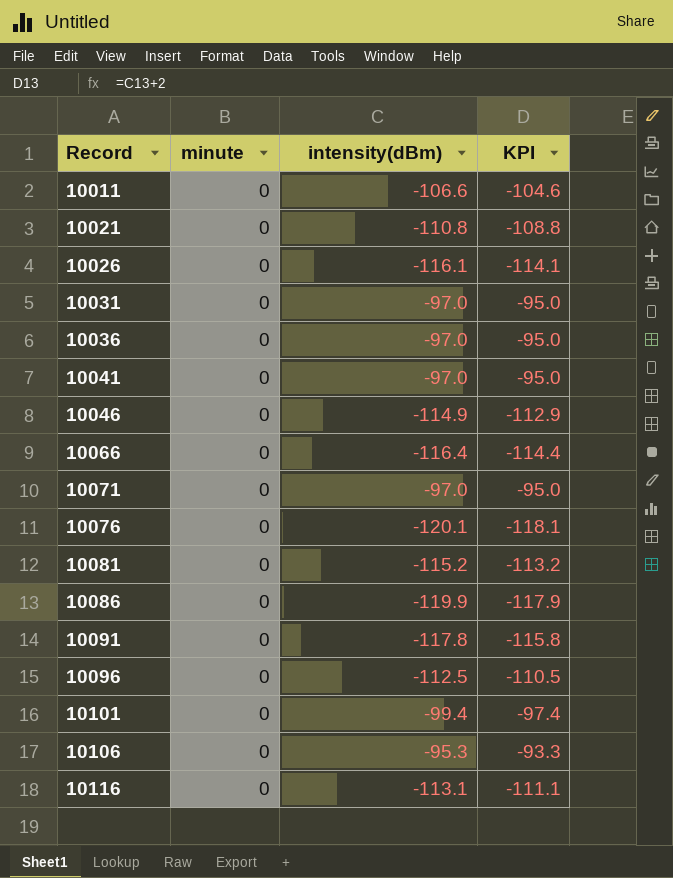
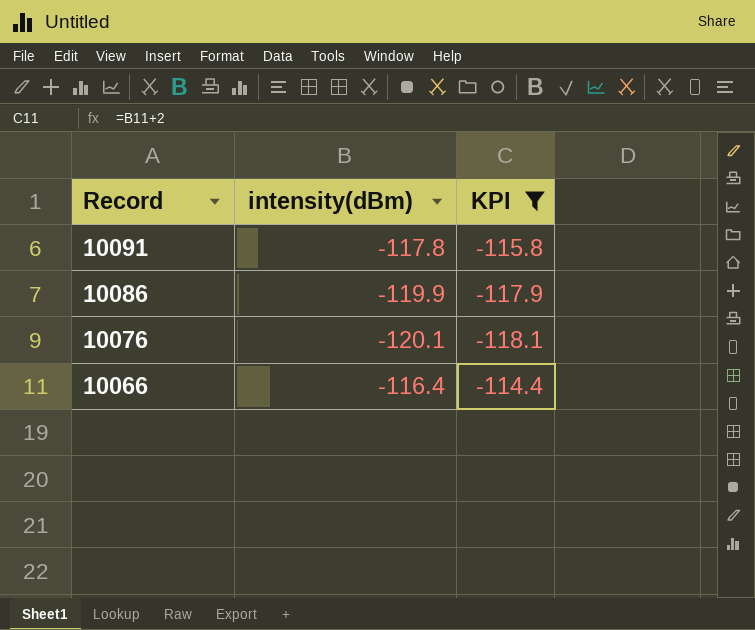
filter: none -> KPI <= -114.4
row order: Record ascending -> Record descending
column minute | position: 2 -> none

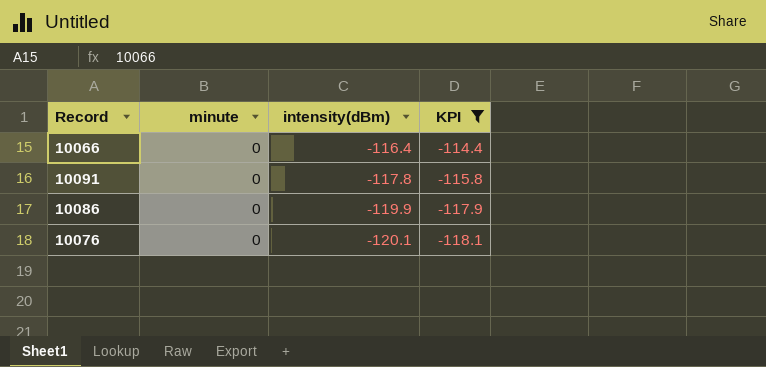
row order: Record descending -> intensity(dBm) descending
column minute | position: none -> 2

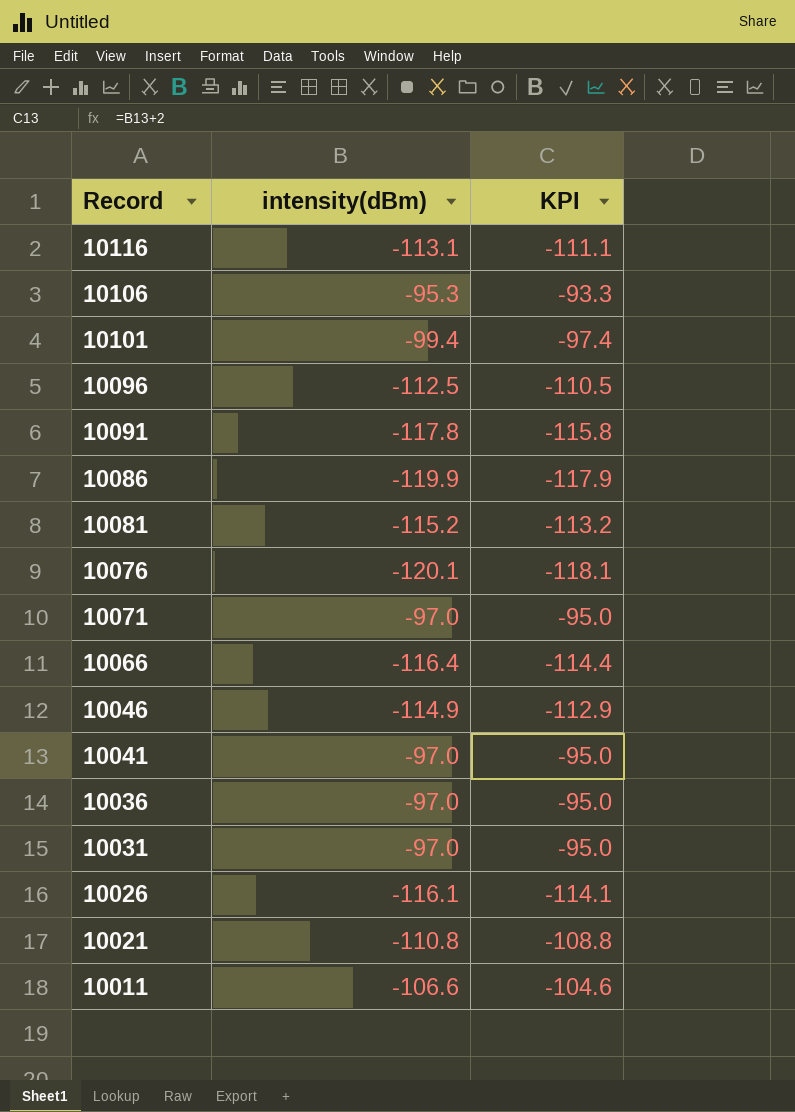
filter: KPI <= -114.4 -> none
row order: intensity(dBm) descending -> Record descending
column minute | position: 2 -> none

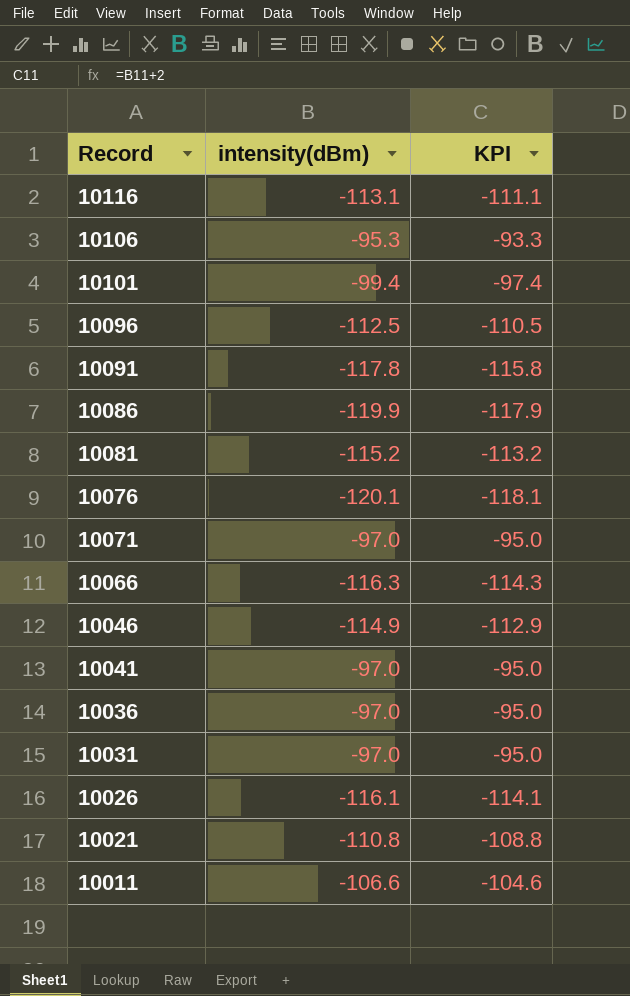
10066 | intensity(dBm): -116.4 -> -116.3
10066 | KPI: -114.4 -> -114.3

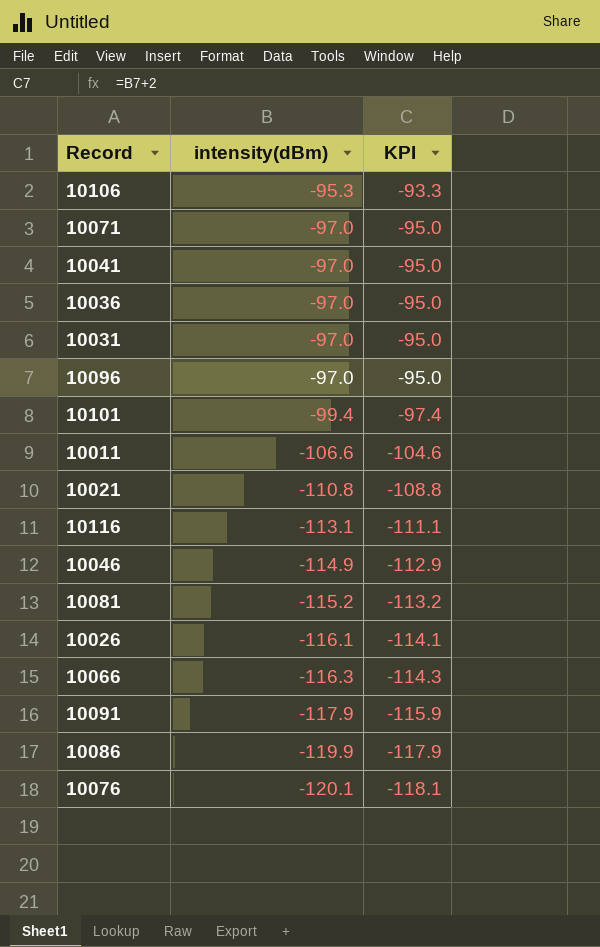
row order: Record descending -> intensity(dBm) descending
10096 | intensity(dBm): -112.5 -> -97.0
10096 | KPI: -110.5 -> -95.0
10091 | intensity(dBm): -117.8 -> -117.9
10091 | KPI: -115.8 -> -115.9

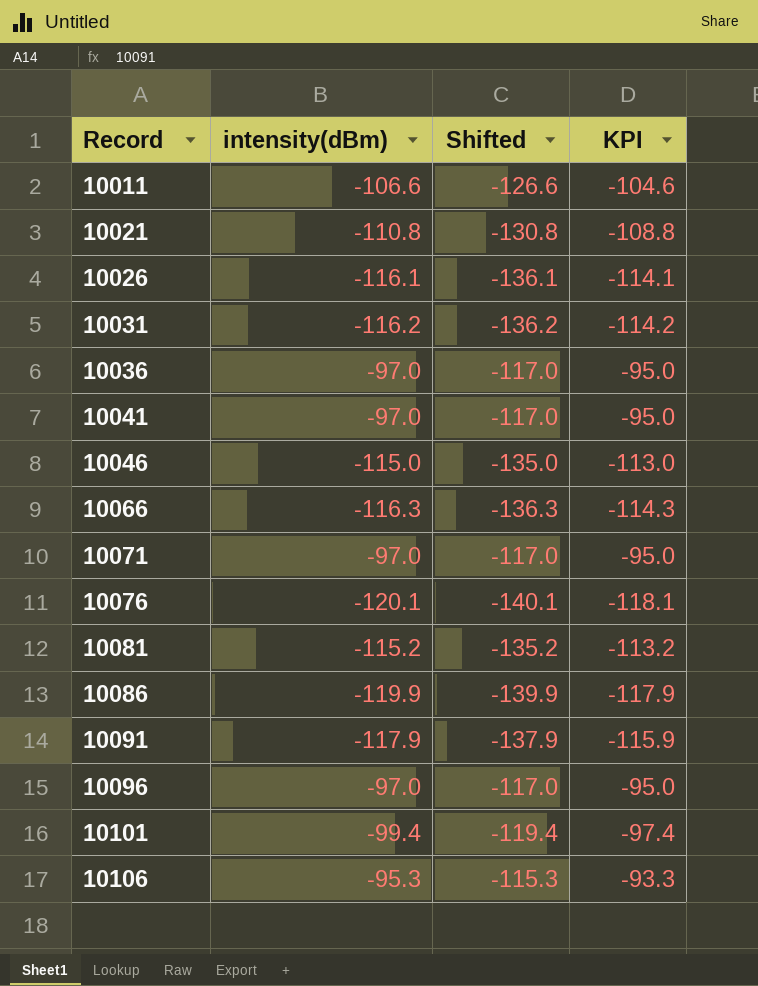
row order: intensity(dBm) descending -> Record ascending
column Shifted | formula: none -> [intensity(dBm)] - 20
row 10116: -113.1 | -111.1 -> none
10031 | intensity(dBm): -97.0 -> -116.2
10031 | KPI: -95.0 -> -114.2
10046 | intensity(dBm): -114.9 -> -115.0
10046 | KPI: -112.9 -> -113.0

